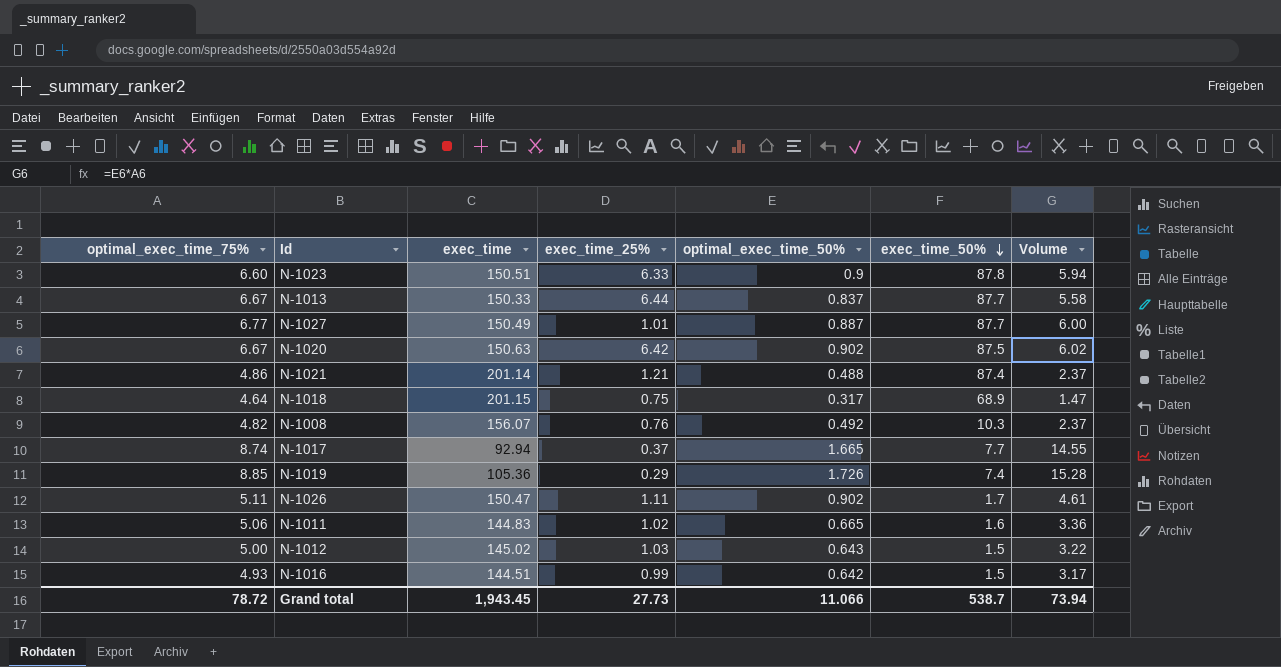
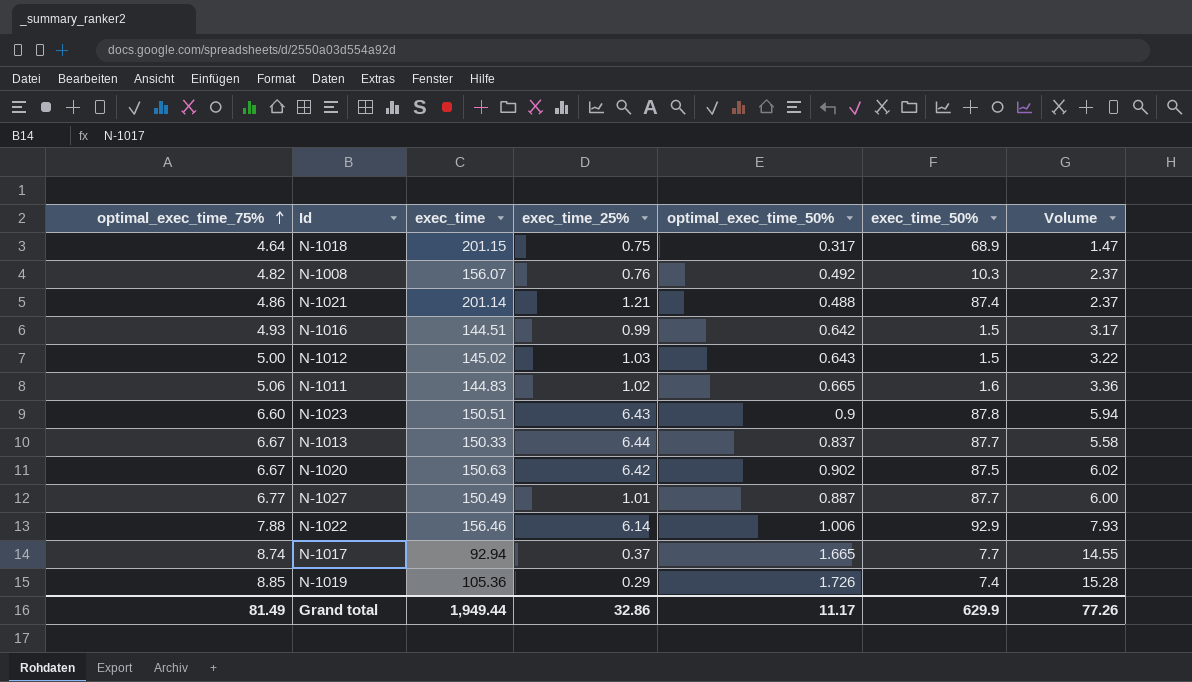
row order: exec_time_50% descending -> optimal_exec_time_75% ascending
row N-1026: 5.11 | 150.47 | 1.11 | 0.902 | 1.7 | 4.61 -> none
N-1023 | exec_time_25%: 6.33 -> 6.43
row N-1022: none -> 7.88 | 156.46 | 6.14 | 1.006 | 92.9 | 7.93
Grand total | optimal_exec_time_75%: 78.72 -> 81.49
Grand total | exec_time: 1,943.45 -> 1,949.44
Grand total | exec_time_25%: 27.73 -> 32.86
Grand total | optimal_exec_time_50%: 11.066 -> 11.17
Grand total | exec_time_50%: 538.7 -> 629.9
Grand total | Volume: 73.94 -> 77.26

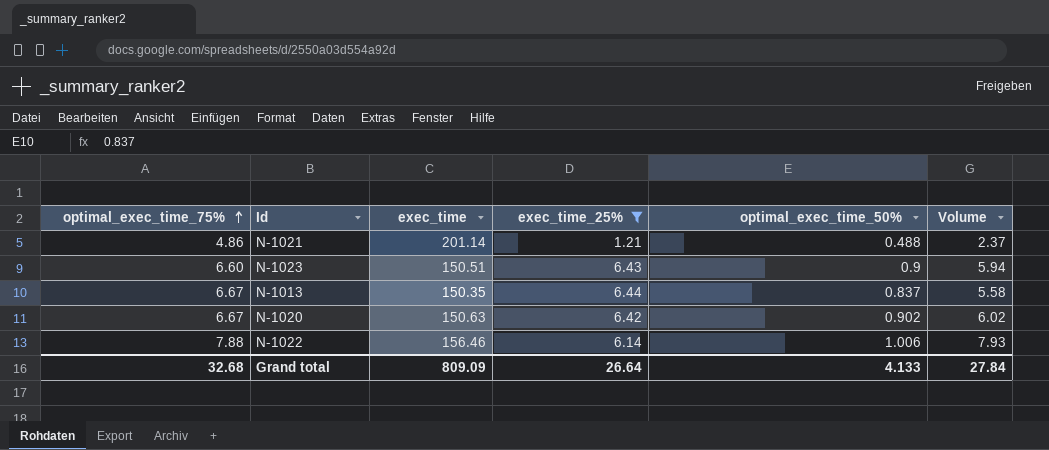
filter: none -> exec_time_25% >= 1.21
column exec_time_50% | position: 6 -> none
N-1013 | exec_time: 150.33 -> 150.35
Grand total | optimal_exec_time_75%: 81.49 -> 32.68
Grand total | exec_time: 1,949.44 -> 809.09
Grand total | exec_time_25%: 32.86 -> 26.64
Grand total | optimal_exec_time_50%: 11.17 -> 4.133
Grand total | Volume: 77.26 -> 27.84

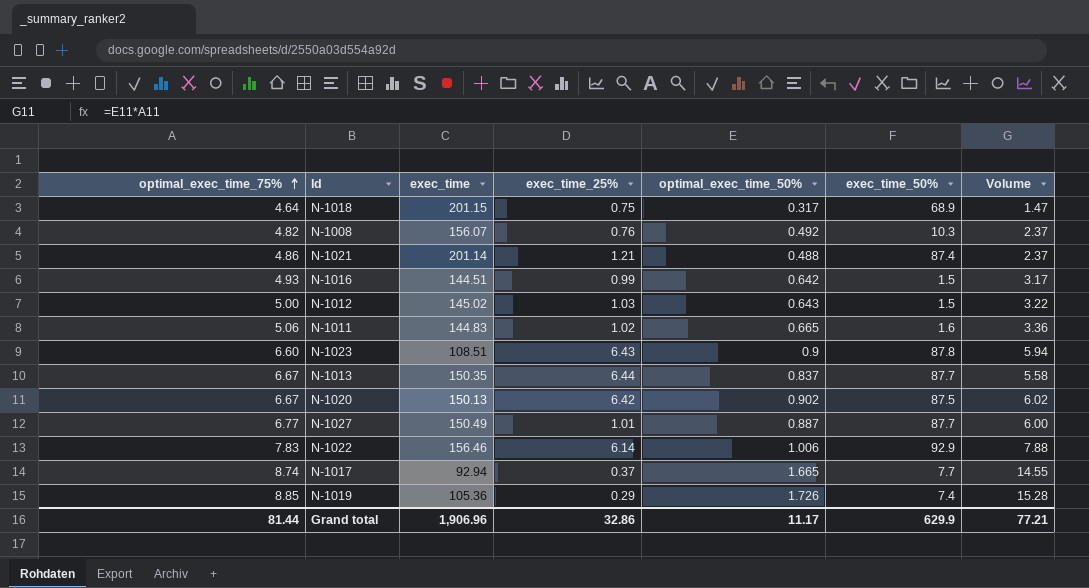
filter: exec_time_25% >= 1.21 -> none
column exec_time_50% | position: none -> 6
N-1023 | exec_time: 150.51 -> 108.51
N-1020 | exec_time: 150.63 -> 150.13
N-1022 | optimal_exec_time_75%: 7.88 -> 7.83
N-1022 | Volume: 7.93 -> 7.88
Grand total | optimal_exec_time_75%: 32.68 -> 81.44
Grand total | exec_time: 809.09 -> 1,906.96
Grand total | exec_time_25%: 26.64 -> 32.86
Grand total | optimal_exec_time_50%: 4.133 -> 11.17
Grand total | Volume: 27.84 -> 77.21

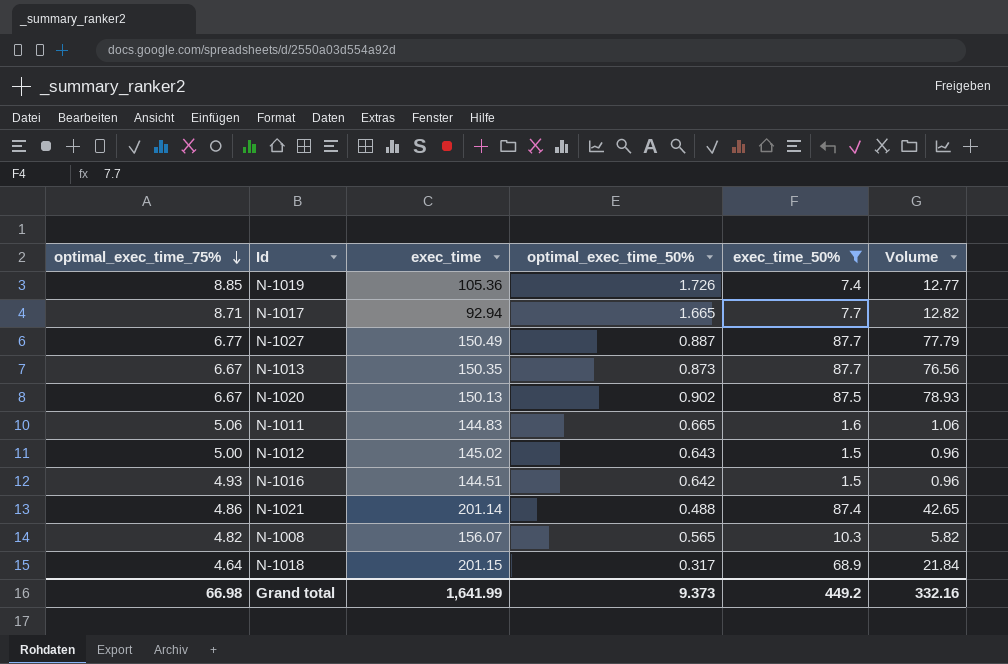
filter: none -> exec_time_50% <= 87.7
row order: optimal_exec_time_75% ascending -> optimal_exec_time_75% descending
column exec_time_25% | position: 4 -> none
column Volume | formula: [optimal_exec_time_75%] * [optimal_exec_time_50%] -> [optimal_exec_time_50%] * [exec_time_50%]
N-1017 | optimal_exec_time_75%: 8.74 -> 8.71
N-1013 | optimal_exec_time_50%: 0.837 -> 0.873
N-1008 | optimal_exec_time_50%: 0.492 -> 0.565
Grand total | optimal_exec_time_75%: 81.44 -> 66.98
Grand total | exec_time: 1,906.96 -> 1,641.99
Grand total | optimal_exec_time_50%: 11.17 -> 9.373
Grand total | exec_time_50%: 629.9 -> 449.2
Grand total | Volume: 77.21 -> 332.16

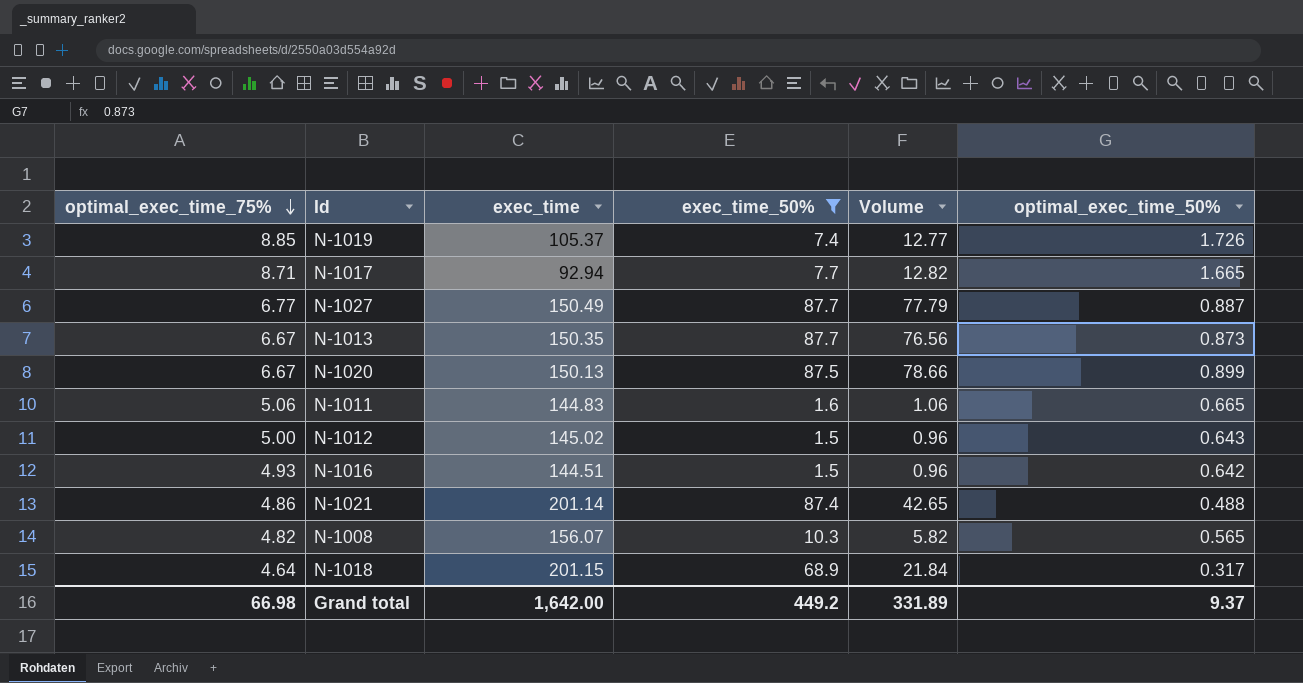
column optimal_exec_time_50% | position: 4 -> 6
N-1019 | exec_time: 105.36 -> 105.37
N-1020 | Volume: 78.93 -> 78.66
N-1020 | optimal_exec_time_50%: 0.902 -> 0.899
Grand total | exec_time: 1,641.99 -> 1,642.00
Grand total | Volume: 332.16 -> 331.89
Grand total | optimal_exec_time_50%: 9.373 -> 9.37

